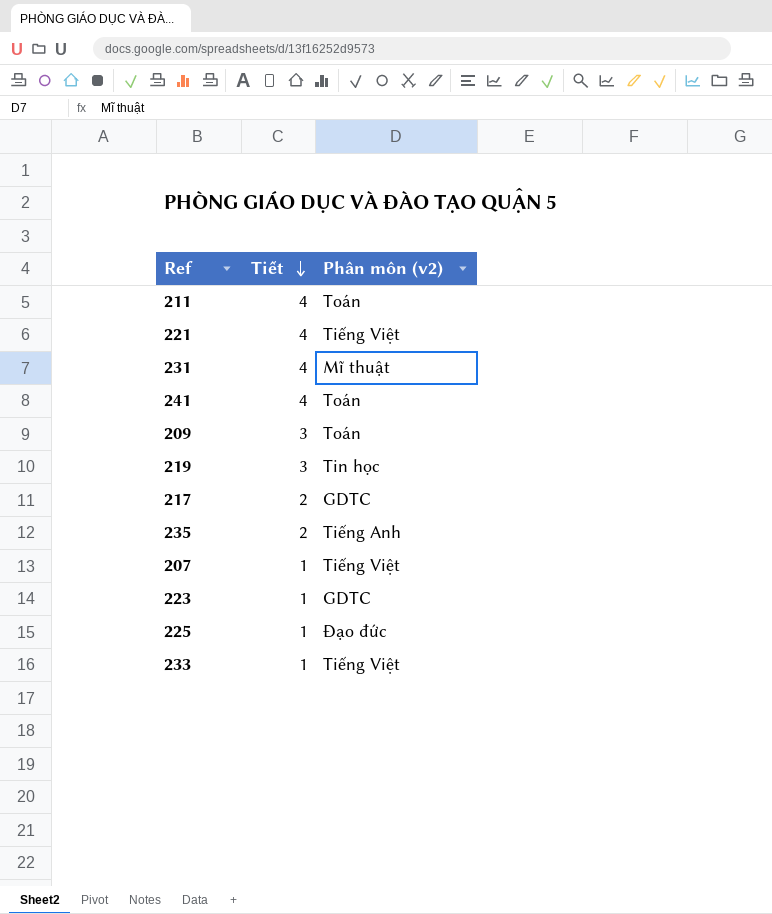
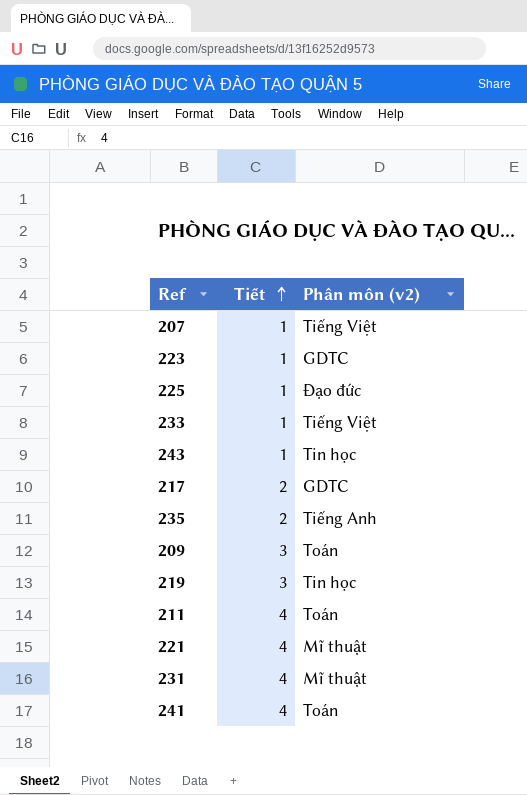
row order: Tiết descending -> Tiết ascending
row 243: none -> 1 | Tin học
221 | Phân môn (v2): Tiếng Việt -> Mĩ thuật

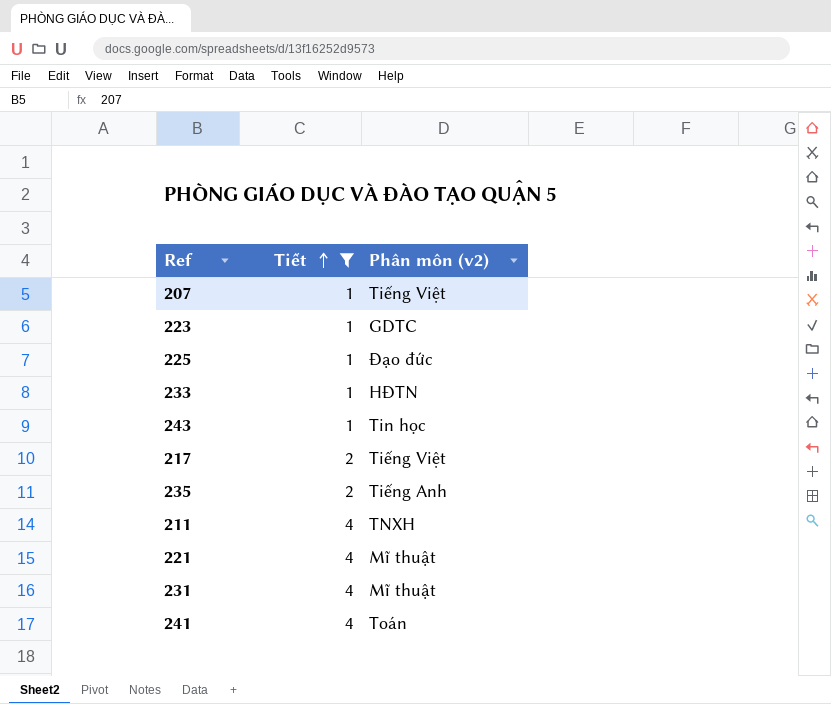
filter: none -> Tiết != 3
233 | Phân môn (v2): Tiếng Việt -> HĐTN
217 | Phân môn (v2): GDTC -> Tiếng Việt
211 | Phân môn (v2): Toán -> TNXH

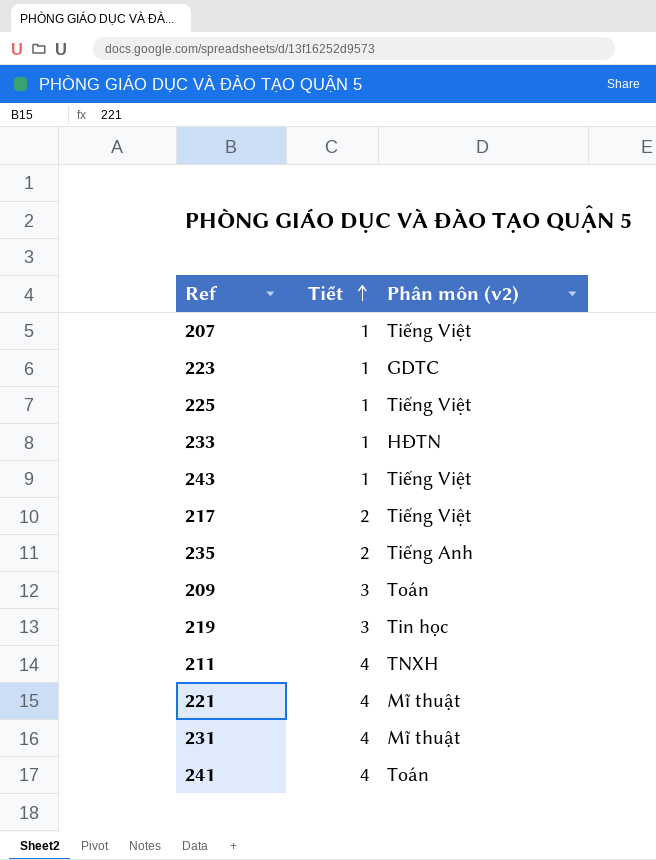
filter: Tiết != 3 -> none
225 | Phân môn (v2): Đạo đức -> Tiếng Việt
243 | Phân môn (v2): Tin học -> Tiếng Việt

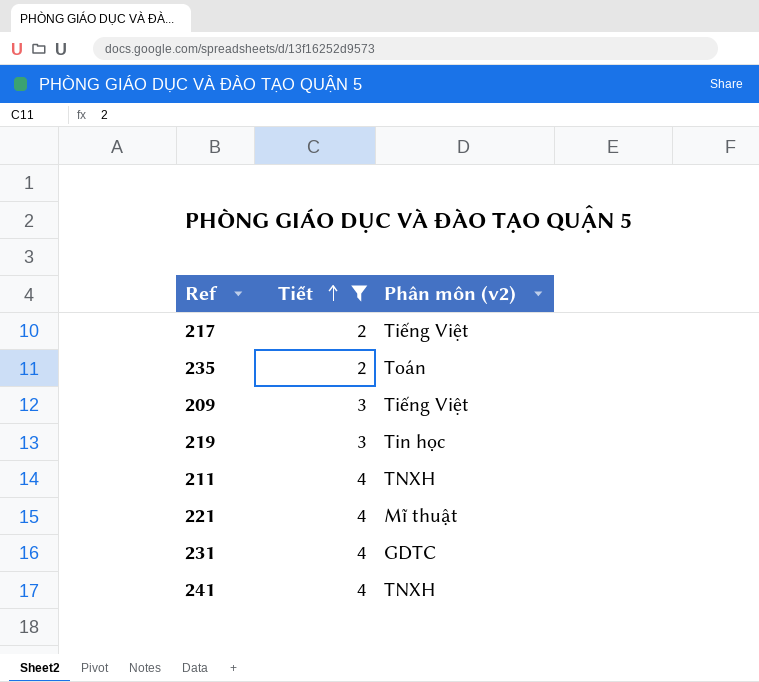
filter: none -> Tiết != 1
235 | Phân môn (v2): Tiếng Anh -> Toán
209 | Phân môn (v2): Toán -> Tiếng Việt
231 | Phân môn (v2): Mĩ thuật -> GDTC
241 | Phân môn (v2): Toán -> TNXH

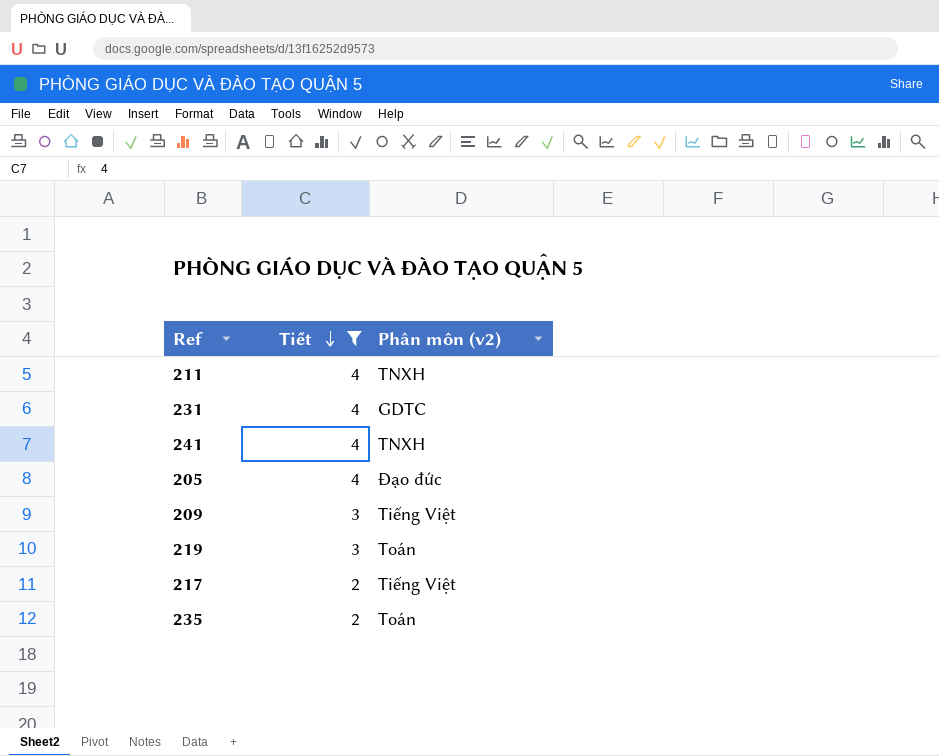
row order: Tiết ascending -> Tiết descending
row 221: 4 | Mĩ thuật -> none
row 205: none -> 4 | Đạo đức
219 | Phân môn (v2): Tin học -> Toán

